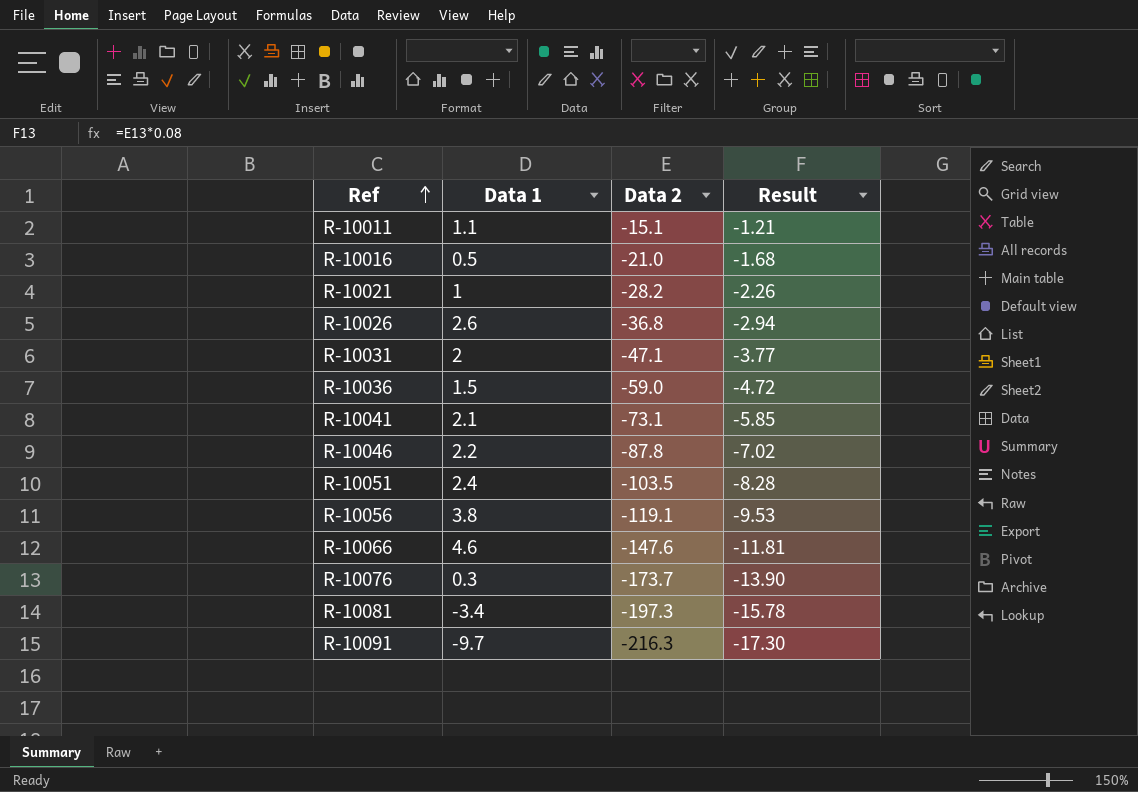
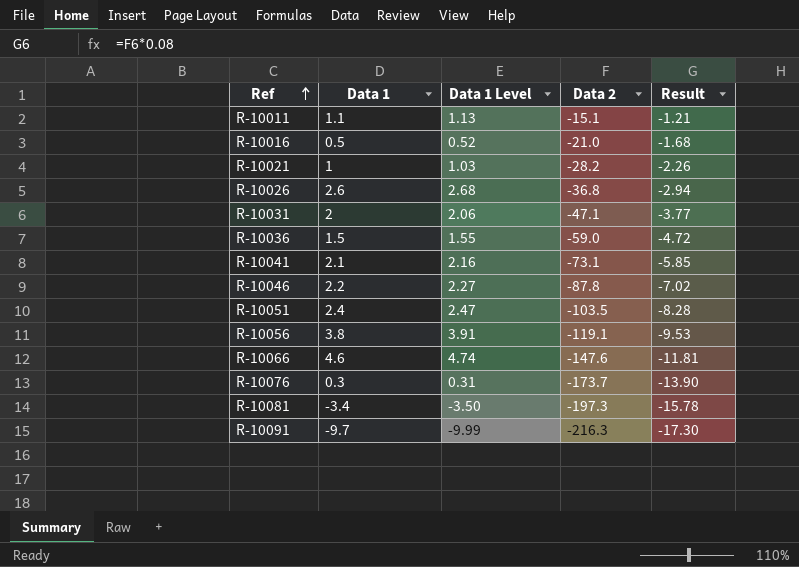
column Data 1 Level | formula: none -> [Data 1] * 1.03

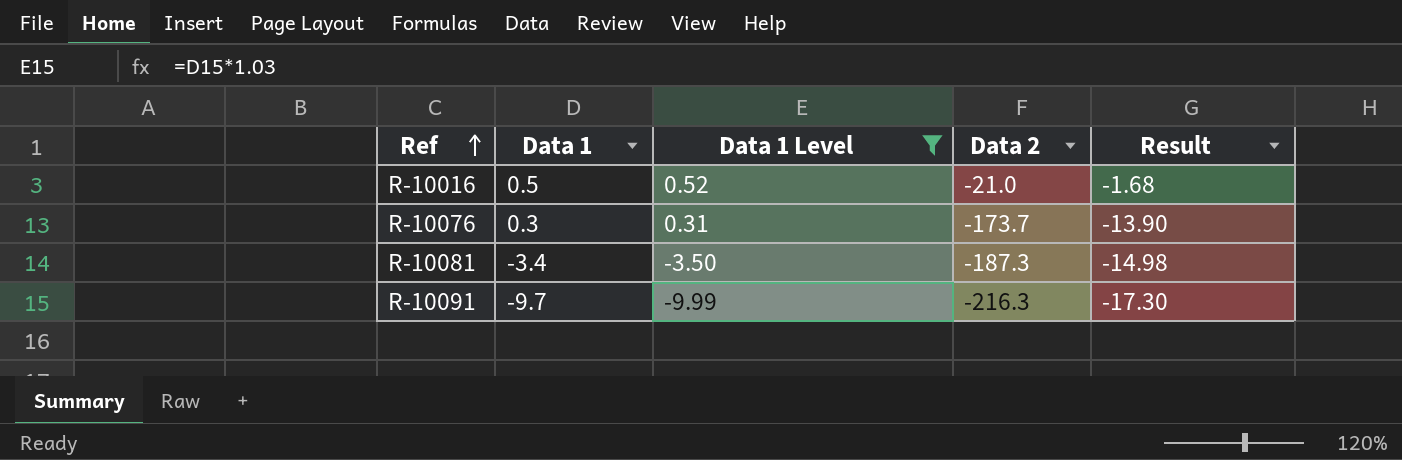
filter: none -> Data 1 Level <= 0.52
R-10081 | Data 2: -197.3 -> -187.3
R-10081 | Result: -15.78 -> -14.98

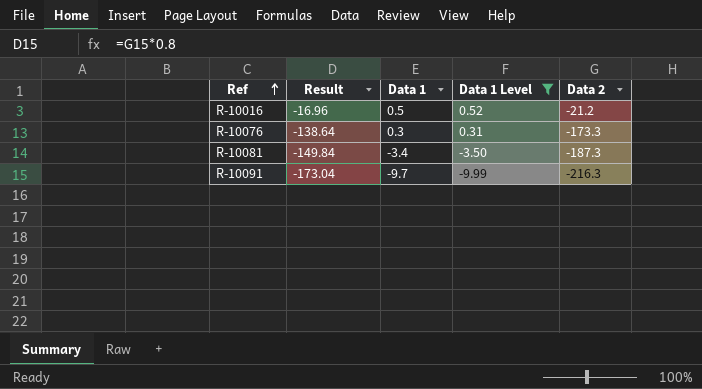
column Result | formula: [Data 2] * 0.08 -> [Data 2] * 0.8
column Result | position: 5 -> 2
R-10016 | Data 2: -21.0 -> -21.2
R-10076 | Data 2: -173.7 -> -173.3

